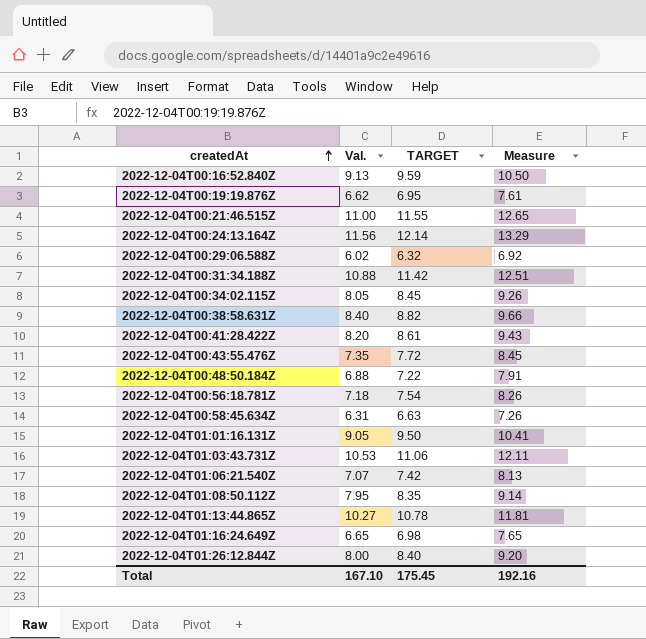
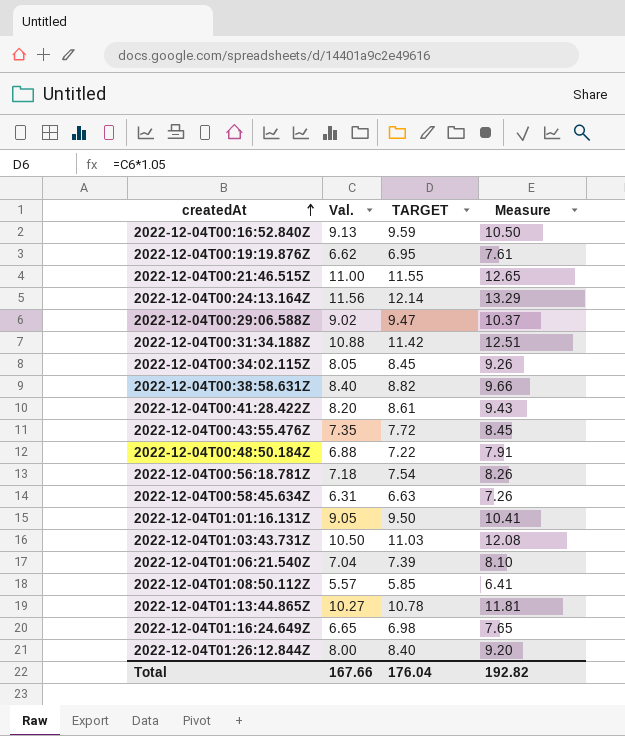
2022-12-04T00:29:06.588Z | Val.: 6.02 -> 9.02
2022-12-04T00:29:06.588Z | TARGET: 6.32 -> 9.47
2022-12-04T00:29:06.588Z | Measure: 6.92 -> 10.37
2022-12-04T01:03:43.731Z | Val.: 10.53 -> 10.50
2022-12-04T01:03:43.731Z | TARGET: 11.06 -> 11.03
2022-12-04T01:03:43.731Z | Measure: 12.11 -> 12.08
2022-12-04T01:06:21.540Z | Val.: 7.07 -> 7.04
2022-12-04T01:06:21.540Z | TARGET: 7.42 -> 7.39
2022-12-04T01:06:21.540Z | Measure: 8.13 -> 8.10
2022-12-04T01:08:50.112Z | Val.: 7.95 -> 5.57
2022-12-04T01:08:50.112Z | TARGET: 8.35 -> 5.85
2022-12-04T01:08:50.112Z | Measure: 9.14 -> 6.41
Total | Val.: 167.10 -> 167.66
Total | TARGET: 175.45 -> 176.04
Total | Measure: 192.16 -> 192.82

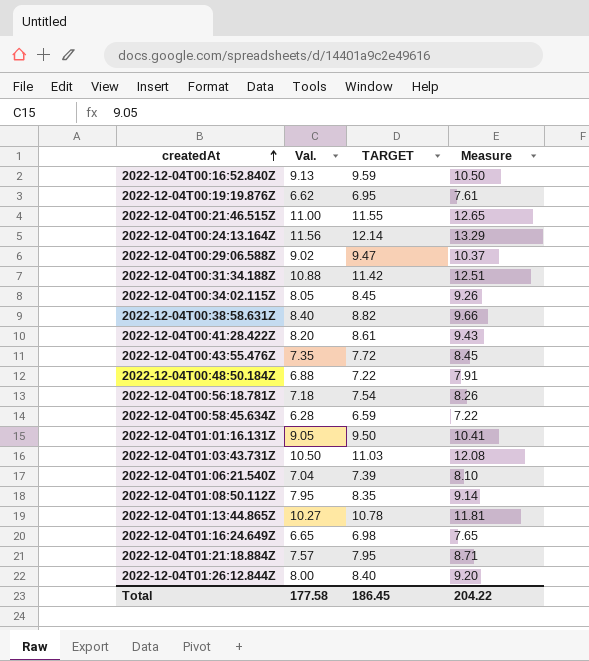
2022-12-04T00:58:45.634Z | Val.: 6.31 -> 6.28
2022-12-04T00:58:45.634Z | TARGET: 6.63 -> 6.59
2022-12-04T00:58:45.634Z | Measure: 7.26 -> 7.22
2022-12-04T01:08:50.112Z | Val.: 5.57 -> 7.95
2022-12-04T01:08:50.112Z | TARGET: 5.85 -> 8.35
2022-12-04T01:08:50.112Z | Measure: 6.41 -> 9.14
row 2022-12-04T01:21:18.884Z: none -> 7.57 | 7.95 | 8.71
Total | Val.: 167.66 -> 177.58
Total | TARGET: 176.04 -> 186.45
Total | Measure: 192.82 -> 204.22

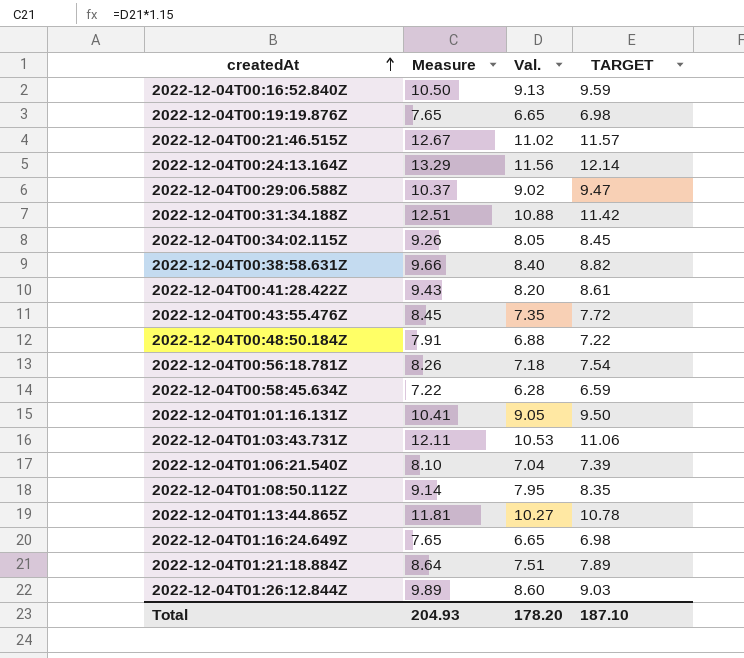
column Measure | position: 4 -> 2
2022-12-04T00:19:19.876Z | Measure: 7.61 -> 7.65
2022-12-04T00:19:19.876Z | Val.: 6.62 -> 6.65
2022-12-04T00:19:19.876Z | TARGET: 6.95 -> 6.98
2022-12-04T00:21:46.515Z | Measure: 12.65 -> 12.67
2022-12-04T00:21:46.515Z | Val.: 11.00 -> 11.02
2022-12-04T00:21:46.515Z | TARGET: 11.55 -> 11.57
2022-12-04T01:03:43.731Z | Measure: 12.08 -> 12.11
2022-12-04T01:03:43.731Z | Val.: 10.50 -> 10.53
2022-12-04T01:03:43.731Z | TARGET: 11.03 -> 11.06
2022-12-04T01:21:18.884Z | Measure: 8.71 -> 8.64
2022-12-04T01:21:18.884Z | Val.: 7.57 -> 7.51
2022-12-04T01:21:18.884Z | TARGET: 7.95 -> 7.89
2022-12-04T01:26:12.844Z | Measure: 9.20 -> 9.89
2022-12-04T01:26:12.844Z | Val.: 8.00 -> 8.60
2022-12-04T01:26:12.844Z | TARGET: 8.40 -> 9.03
Total | Measure: 204.22 -> 204.93
Total | Val.: 177.58 -> 178.20
Total | TARGET: 186.45 -> 187.10

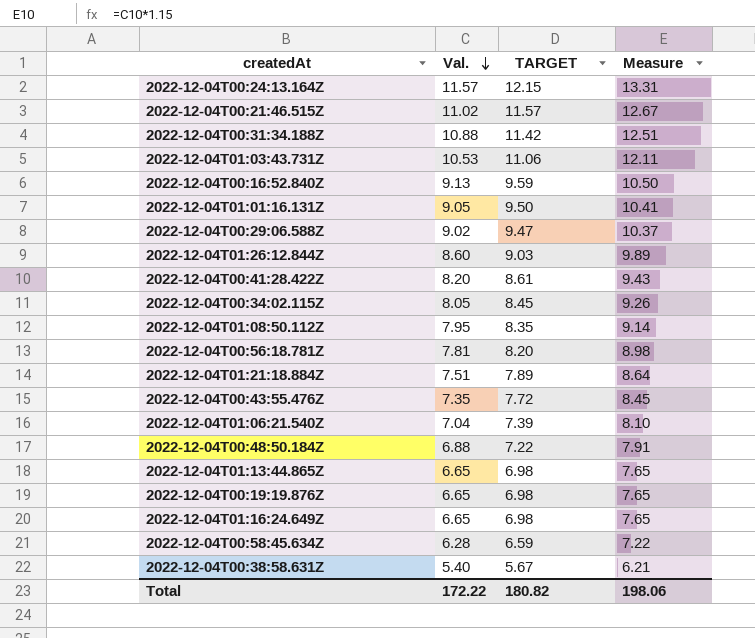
row order: createdAt ascending -> Val. descending
column Measure | position: 2 -> 4
2022-12-04T00:24:13.164Z | Val.: 11.56 -> 11.57
2022-12-04T00:24:13.164Z | TARGET: 12.14 -> 12.15
2022-12-04T00:24:13.164Z | Measure: 13.29 -> 13.31
2022-12-04T00:56:18.781Z | Val.: 7.18 -> 7.81
2022-12-04T00:56:18.781Z | TARGET: 7.54 -> 8.20
2022-12-04T00:56:18.781Z | Measure: 8.26 -> 8.98
2022-12-04T01:13:44.865Z | Val.: 10.27 -> 6.65
2022-12-04T01:13:44.865Z | TARGET: 10.78 -> 6.98
2022-12-04T01:13:44.865Z | Measure: 11.81 -> 7.65
2022-12-04T00:38:58.631Z | Val.: 8.40 -> 5.40
2022-12-04T00:38:58.631Z | TARGET: 8.82 -> 5.67
2022-12-04T00:38:58.631Z | Measure: 9.66 -> 6.21
Total | Val.: 178.20 -> 172.22
Total | TARGET: 187.10 -> 180.82
Total | Measure: 204.93 -> 198.06

